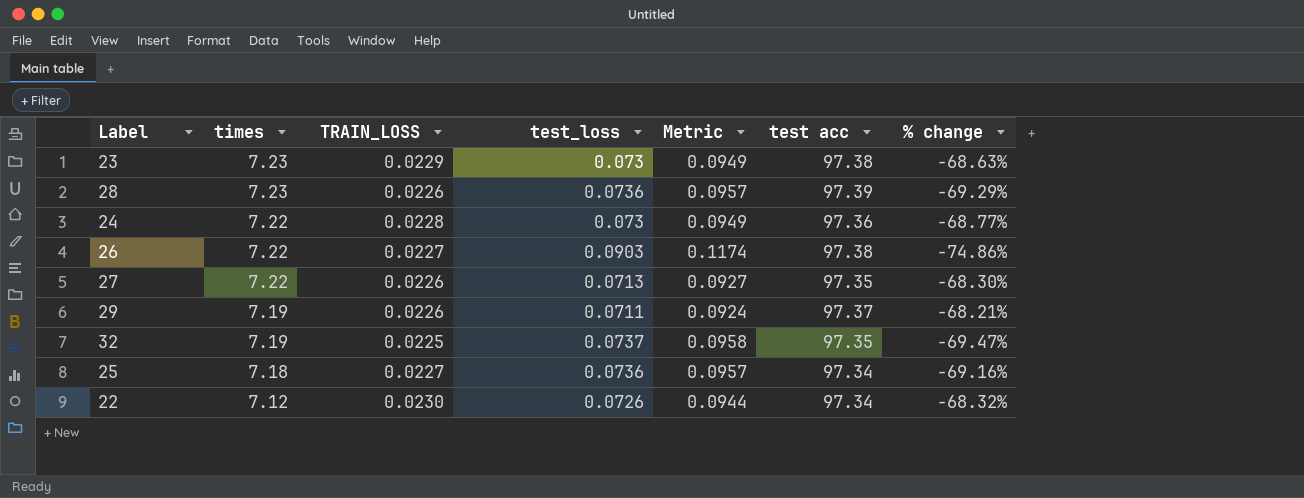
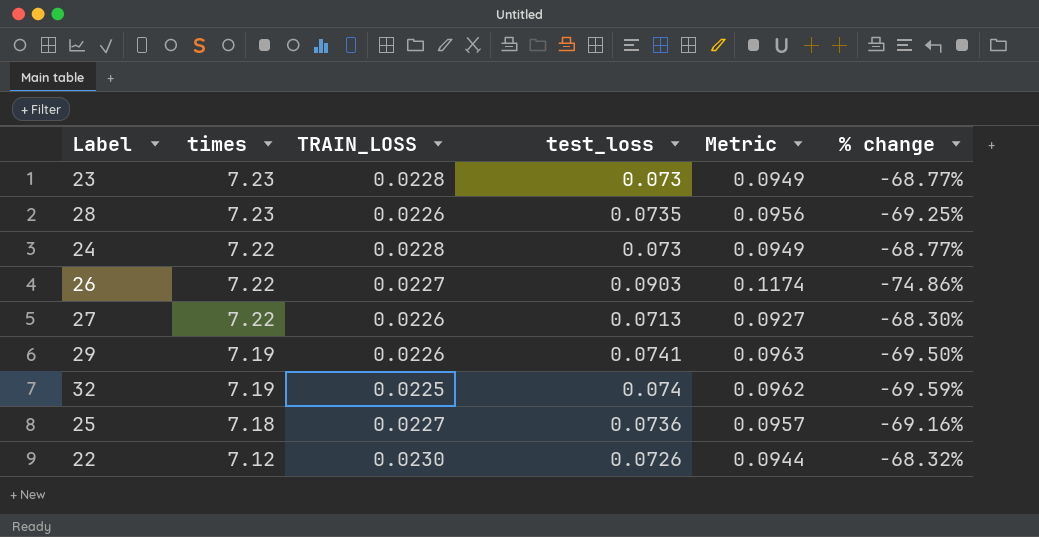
column test acc | position: 6 -> none
23 | TRAIN_LOSS: 0.0229 -> 0.0228
23 | % change: -68.63% -> -68.77%
28 | test_loss: 0.0736 -> 0.0735
28 | Metric: 0.0957 -> 0.0956
28 | % change: -69.29% -> -69.25%
29 | test_loss: 0.0711 -> 0.0741
29 | Metric: 0.0924 -> 0.0963
29 | % change: -68.21% -> -69.50%
32 | test_loss: 0.0737 -> 0.074
32 | Metric: 0.0958 -> 0.0962
32 | % change: -69.47% -> -69.59%

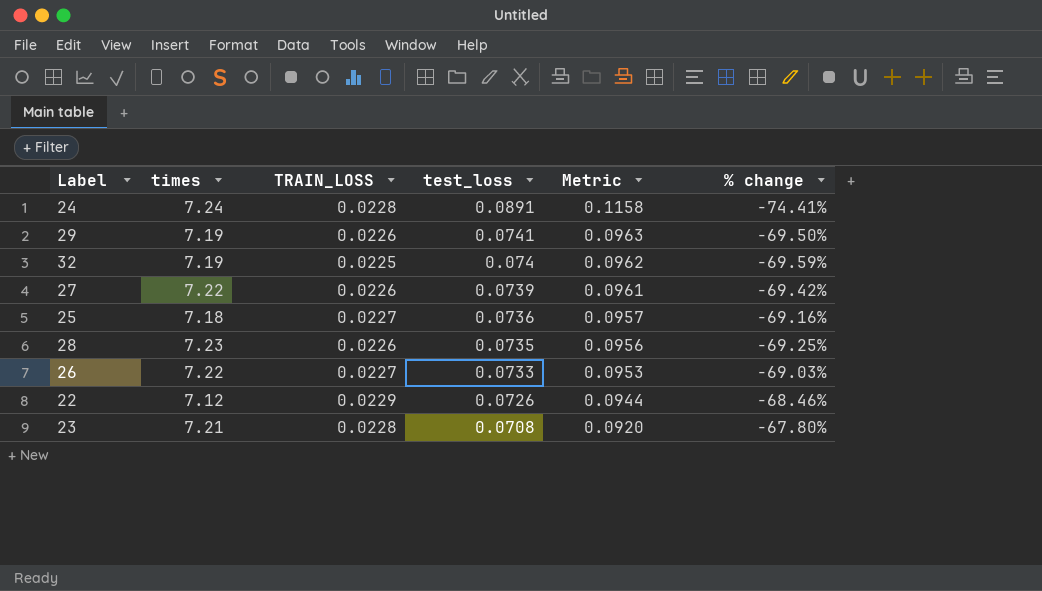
row order: times descending -> test_loss descending
24 | times: 7.22 -> 7.24
24 | test_loss: 0.073 -> 0.0891
24 | Metric: 0.0949 -> 0.1158
24 | % change: -68.77% -> -74.41%
27 | test_loss: 0.0713 -> 0.0739
27 | Metric: 0.0927 -> 0.0961
27 | % change: -68.30% -> -69.42%
26 | test_loss: 0.0903 -> 0.0733
26 | Metric: 0.1174 -> 0.0953
26 | % change: -74.86% -> -69.03%
22 | TRAIN_LOSS: 0.0230 -> 0.0229
22 | % change: -68.32% -> -68.46%
23 | times: 7.23 -> 7.21
23 | test_loss: 0.073 -> 0.0708
23 | Metric: 0.0949 -> 0.0920
23 | % change: -68.77% -> -67.80%

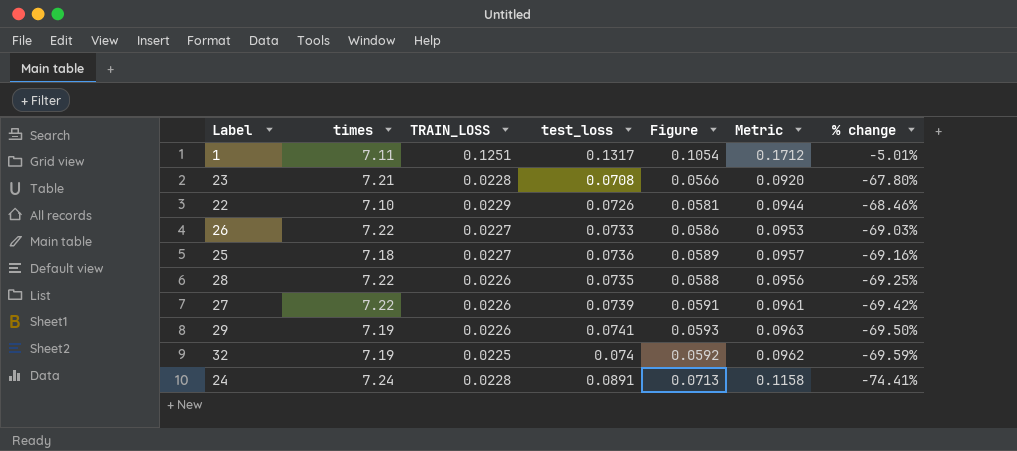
row order: test_loss descending -> % change descending
column Figure | formula: none -> [test_loss] * 0.8
row 1: none -> 7.11 | 0.1251 | 0.1317 | 0.1054 | 0.1712 | -5.01%
22 | times: 7.12 -> 7.10
28 | times: 7.23 -> 7.22

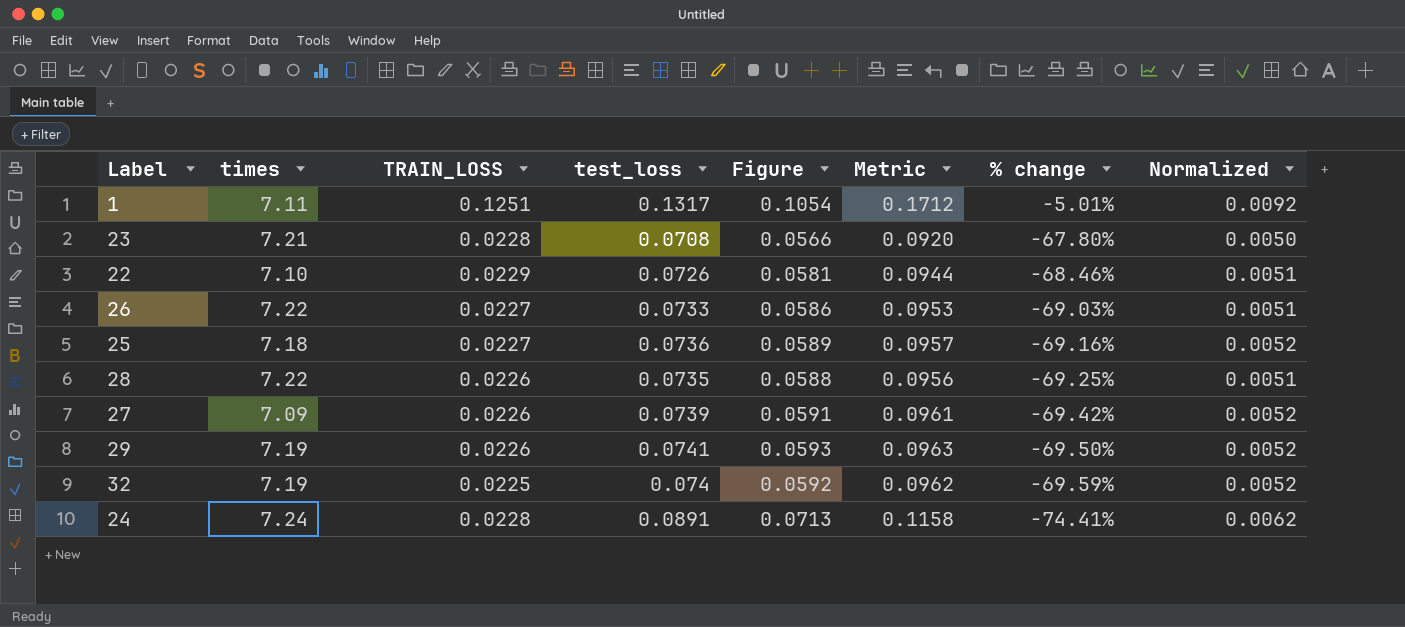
column Normalized | formula: none -> [test_loss] * 0.07
27 | times: 7.22 -> 7.09

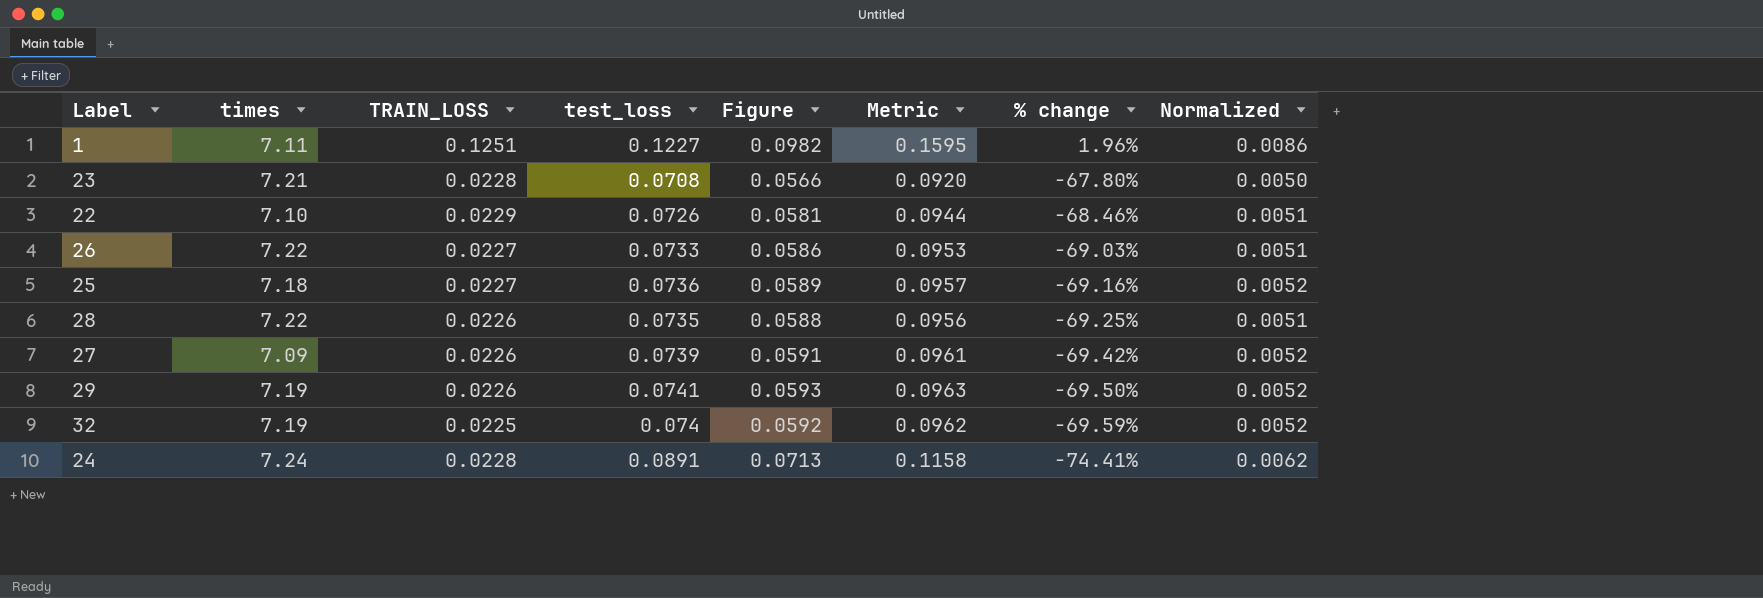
1 | test_loss: 0.1317 -> 0.1227
1 | Figure: 0.1054 -> 0.0982
1 | Metric: 0.1712 -> 0.1595
1 | % change: -5.01% -> 1.96%
1 | Normalized: 0.0092 -> 0.0086

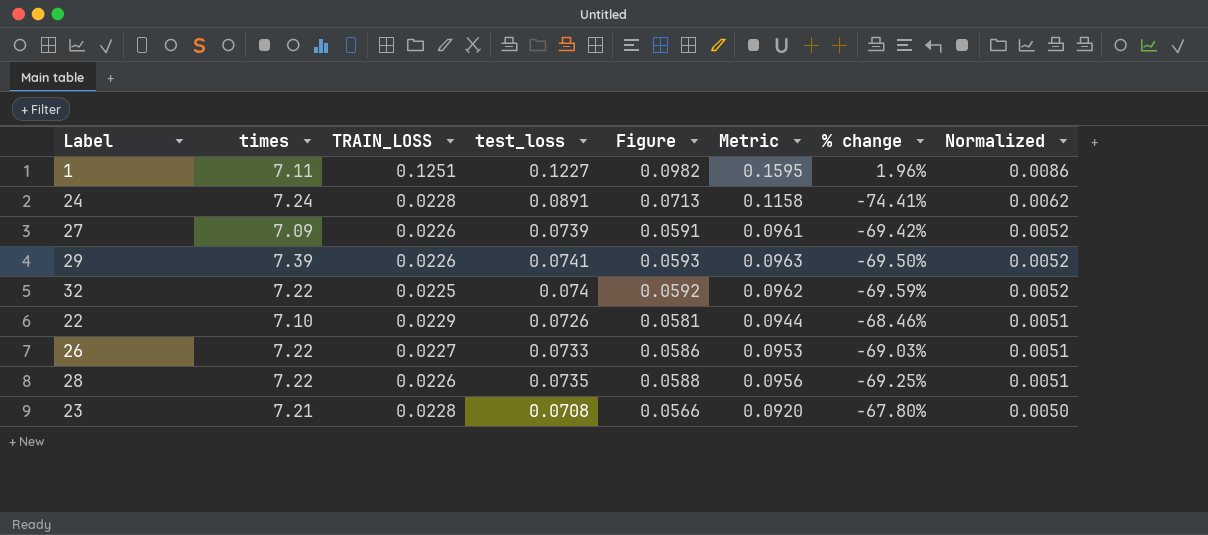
row order: % change descending -> Normalized descending
row 25: 7.18 | 0.0227 | 0.0736 | 0.0589 | 0.0957 | -69.16% | 0.0052 -> none
29 | times: 7.19 -> 7.39
32 | times: 7.19 -> 7.22

